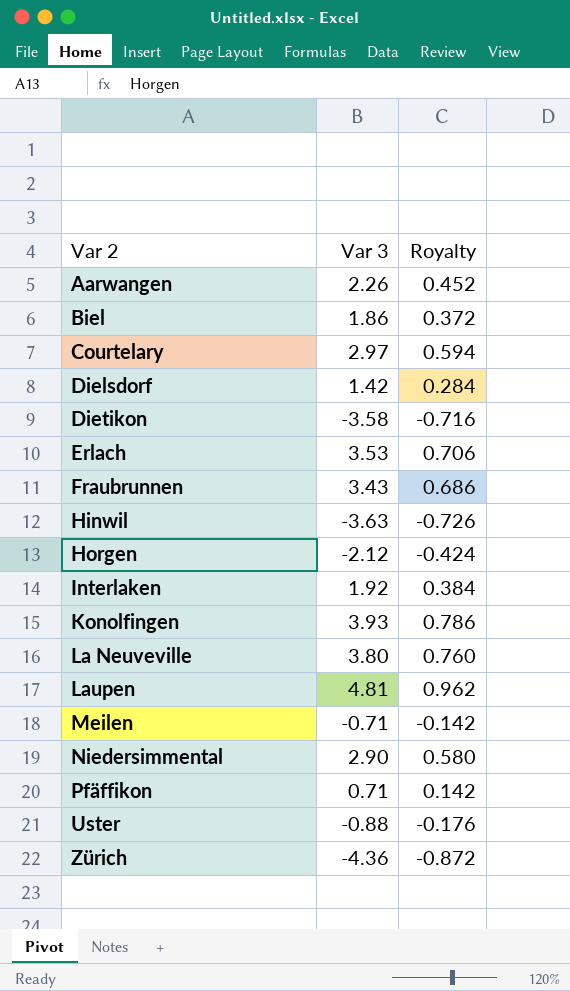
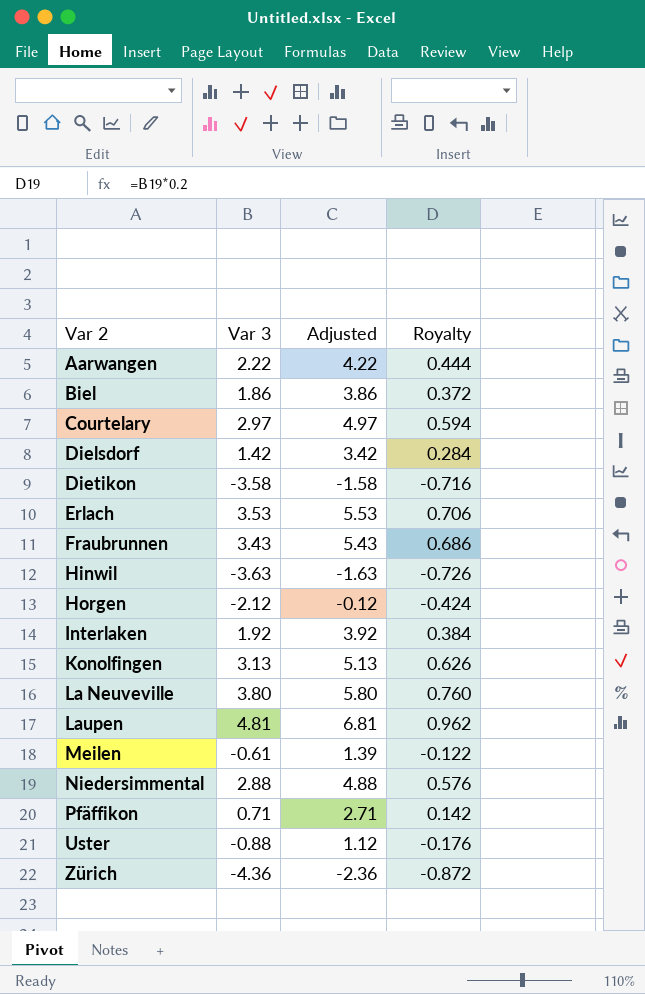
column Adjusted | formula: none -> [Var 3] + 2
Aarwangen | Var 3: 2.26 -> 2.22
Aarwangen | Royalty: 0.452 -> 0.444
Konolfingen | Var 3: 3.93 -> 3.13
Konolfingen | Royalty: 0.786 -> 0.626
Meilen | Var 3: -0.71 -> -0.61
Meilen | Royalty: -0.142 -> -0.122
Niedersimmental | Var 3: 2.90 -> 2.88
Niedersimmental | Royalty: 0.580 -> 0.576

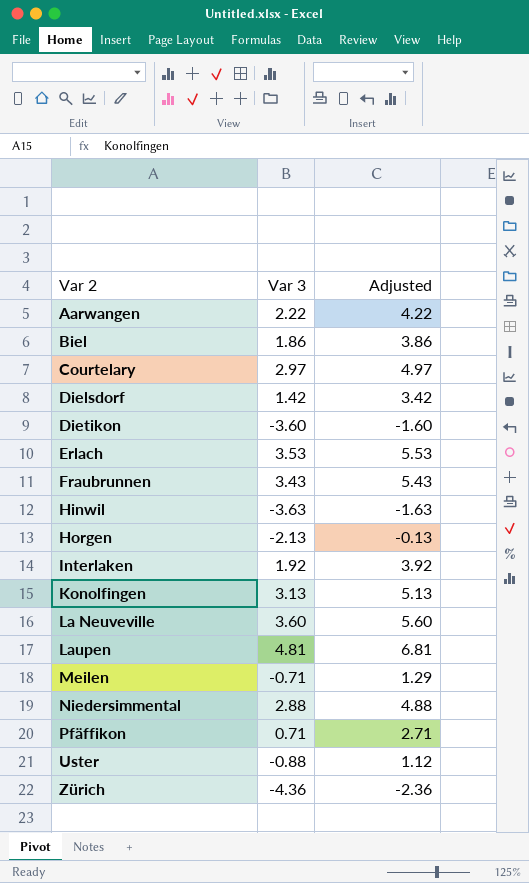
column Royalty | formula: [Var 3] * 0.2 -> none
Dietikon | Var 3: -3.58 -> -3.60
Dietikon | Adjusted: -1.58 -> -1.60
Horgen | Var 3: -2.12 -> -2.13
Horgen | Adjusted: -0.12 -> -0.13
La Neuveville | Var 3: 3.80 -> 3.60
La Neuveville | Adjusted: 5.80 -> 5.60
Meilen | Var 3: -0.61 -> -0.71
Meilen | Adjusted: 1.39 -> 1.29

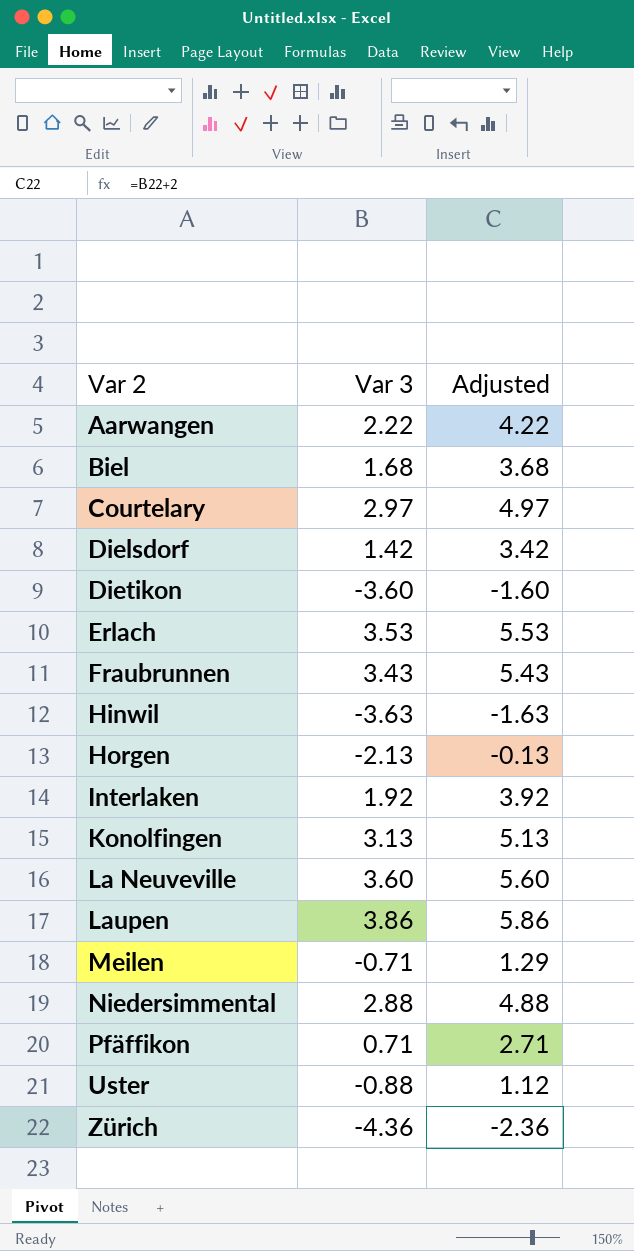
Biel | Var 3: 1.86 -> 1.68
Biel | Adjusted: 3.86 -> 3.68
Laupen | Var 3: 4.81 -> 3.86
Laupen | Adjusted: 6.81 -> 5.86

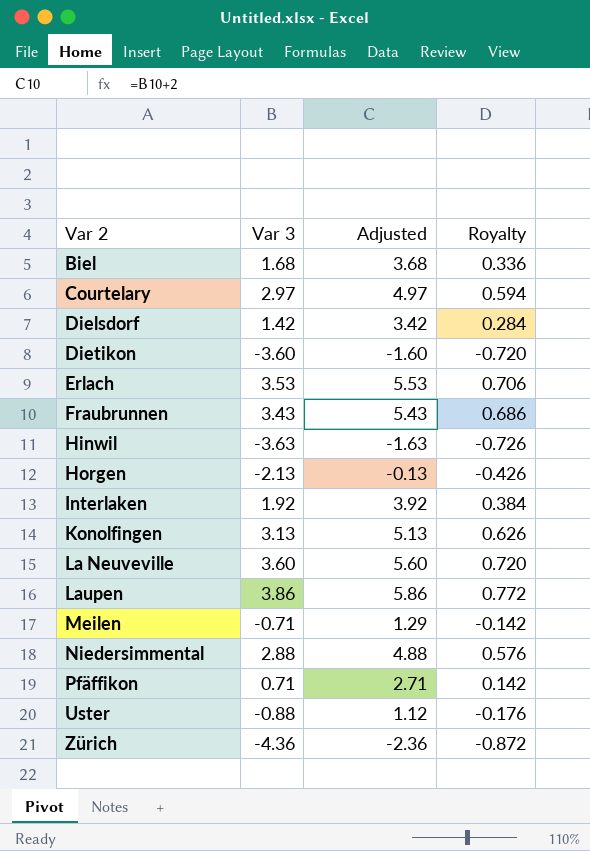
column Royalty | formula: none -> [Var 3] * 0.2
row Aarwangen: 2.22 | 4.22 -> none

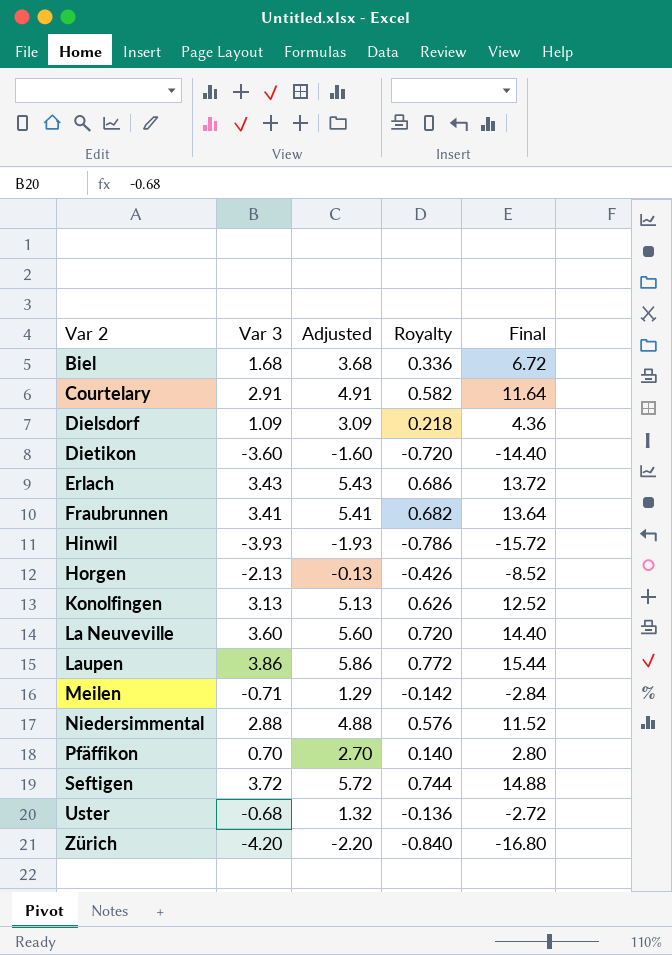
column Final | formula: none -> [Var 3] * 4
row Interlaken: 1.92 | 3.92 | 0.384 -> none
Courtelary | Var 3: 2.97 -> 2.91
Courtelary | Adjusted: 4.97 -> 4.91
Courtelary | Royalty: 0.594 -> 0.582
Dielsdorf | Var 3: 1.42 -> 1.09
Dielsdorf | Adjusted: 3.42 -> 3.09
Dielsdorf | Royalty: 0.284 -> 0.218
Erlach | Var 3: 3.53 -> 3.43
Erlach | Adjusted: 5.53 -> 5.43
Erlach | Royalty: 0.706 -> 0.686
Fraubrunnen | Var 3: 3.43 -> 3.41
Fraubrunnen | Adjusted: 5.43 -> 5.41
Fraubrunnen | Royalty: 0.686 -> 0.682
Hinwil | Var 3: -3.63 -> -3.93
Hinwil | Adjusted: -1.63 -> -1.93
Hinwil | Royalty: -0.726 -> -0.786
Pfäffikon | Var 3: 0.71 -> 0.70
Pfäffikon | Adjusted: 2.71 -> 2.70
Pfäffikon | Royalty: 0.142 -> 0.140
row Seftigen: none -> 3.72 | 5.72 | 0.744 | 14.88
Uster | Var 3: -0.88 -> -0.68
Uster | Adjusted: 1.12 -> 1.32
Uster | Royalty: -0.176 -> -0.136
Zürich | Var 3: -4.36 -> -4.20
Zürich | Adjusted: -2.36 -> -2.20
Zürich | Royalty: -0.872 -> -0.840

